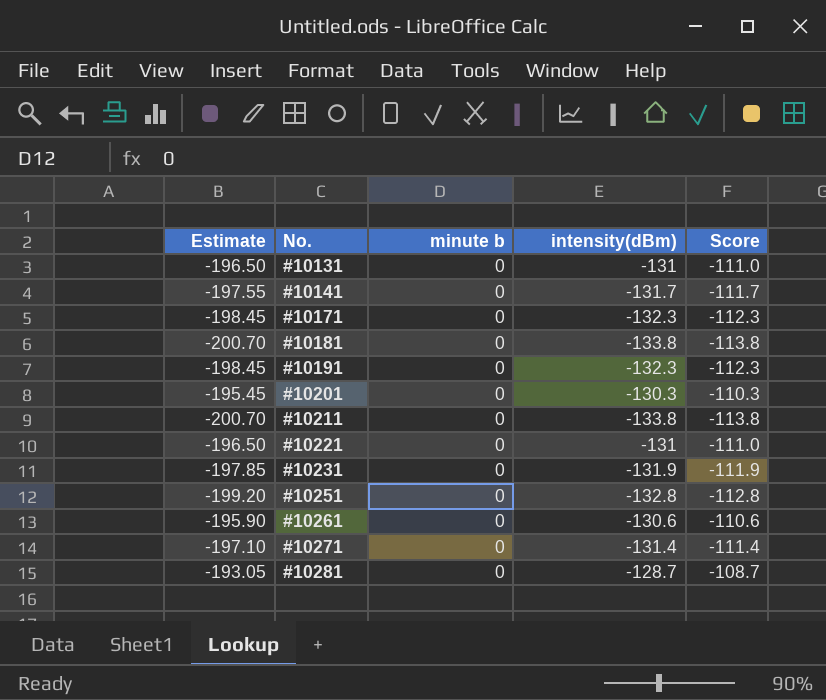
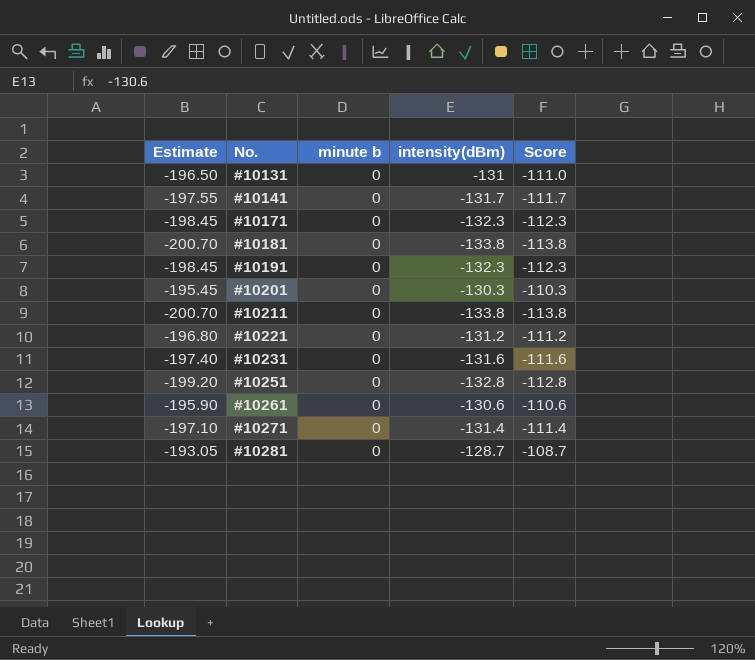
#10221 | Estimate: -196.50 -> -196.80
#10221 | intensity(dBm): -131 -> -131.2
#10221 | Score: -111.0 -> -111.2
#10231 | Estimate: -197.85 -> -197.40
#10231 | intensity(dBm): -131.9 -> -131.6
#10231 | Score: -111.9 -> -111.6

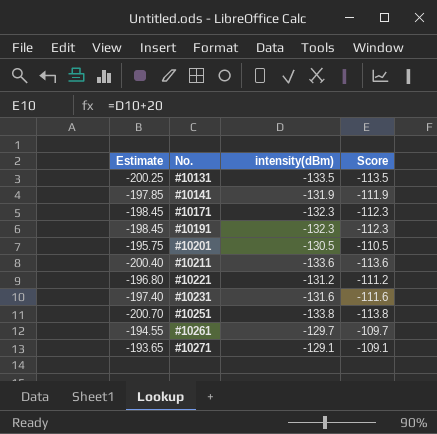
column minute b | position: 3 -> none
row #10181: -200.70 | 0 | -133.8 | -113.8 -> none
row #10281: -193.05 | 0 | -128.7 | -108.7 -> none
#10131 | Estimate: -196.50 -> -200.25
#10131 | intensity(dBm): -131 -> -133.5
#10131 | Score: -111.0 -> -113.5
#10141 | Estimate: -197.55 -> -197.85
#10141 | intensity(dBm): -131.7 -> -131.9
#10141 | Score: -111.7 -> -111.9
#10201 | Estimate: -195.45 -> -195.75
#10201 | intensity(dBm): -130.3 -> -130.5
#10201 | Score: -110.3 -> -110.5
#10211 | Estimate: -200.70 -> -200.40
#10211 | intensity(dBm): -133.8 -> -133.6
#10211 | Score: -113.8 -> -113.6
#10251 | Estimate: -199.20 -> -200.70
#10251 | intensity(dBm): -132.8 -> -133.8
#10251 | Score: -112.8 -> -113.8
#10261 | Estimate: -195.90 -> -194.55
#10261 | intensity(dBm): -130.6 -> -129.7
#10261 | Score: -110.6 -> -109.7
#10271 | Estimate: -197.10 -> -193.65
#10271 | intensity(dBm): -131.4 -> -129.1
#10271 | Score: -111.4 -> -109.1

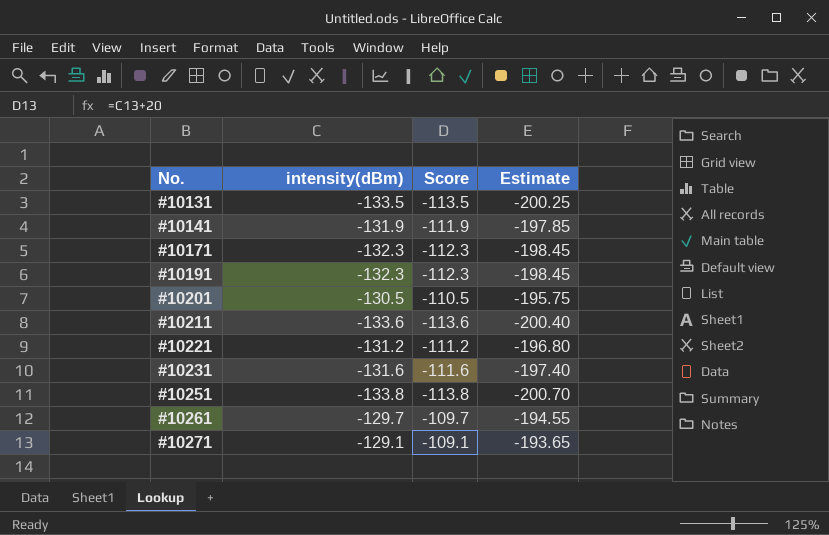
column Estimate | position: 1 -> 4

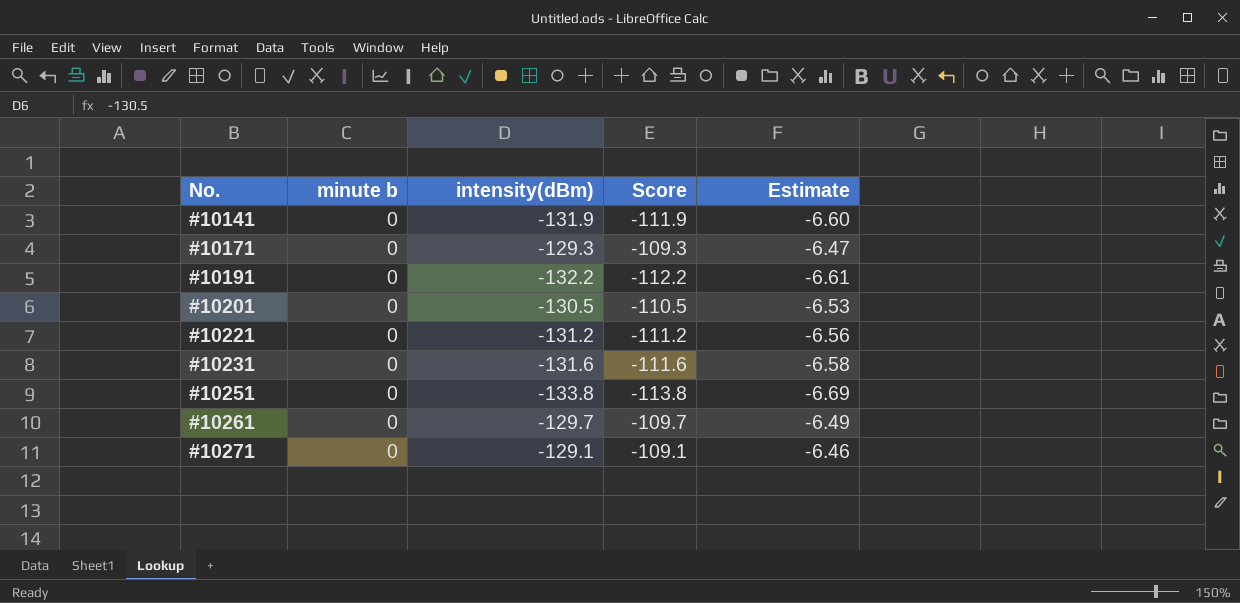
column minute b | position: none -> 2
column Estimate | formula: [intensity(dBm)] * 1.5 -> [intensity(dBm)] * 0.05
row #10131: -133.5 | -113.5 | -200.25 -> none
row #10211: -133.6 | -113.6 | -200.40 -> none
#10171 | intensity(dBm): -132.3 -> -129.3
#10171 | Score: -112.3 -> -109.3
#10191 | intensity(dBm): -132.3 -> -132.2
#10191 | Score: -112.3 -> -112.2

